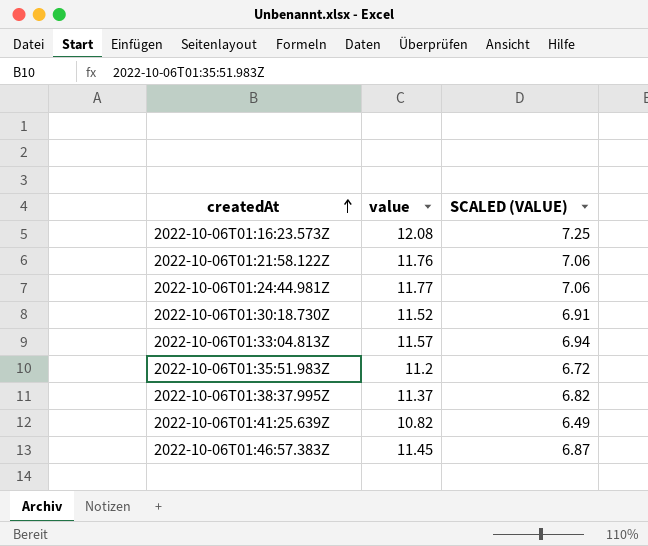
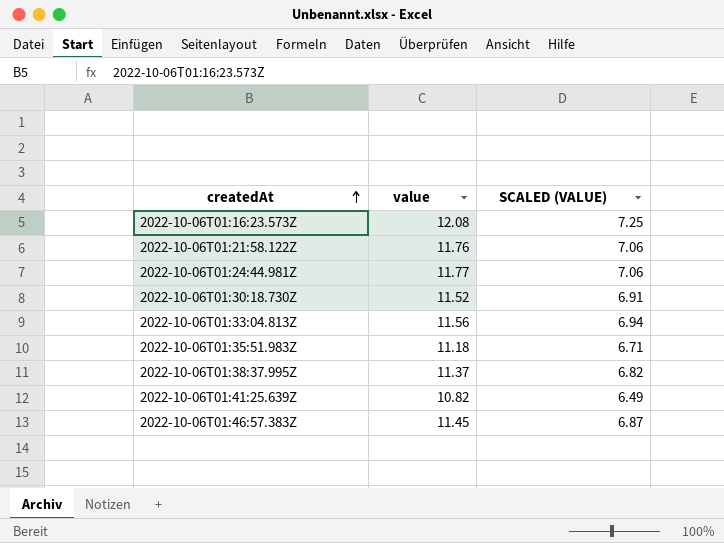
2022-10-06T01:33:04.813Z | value: 11.57 -> 11.56
2022-10-06T01:35:51.983Z | value: 11.2 -> 11.18
2022-10-06T01:35:51.983Z | SCALED (VALUE): 6.72 -> 6.71

